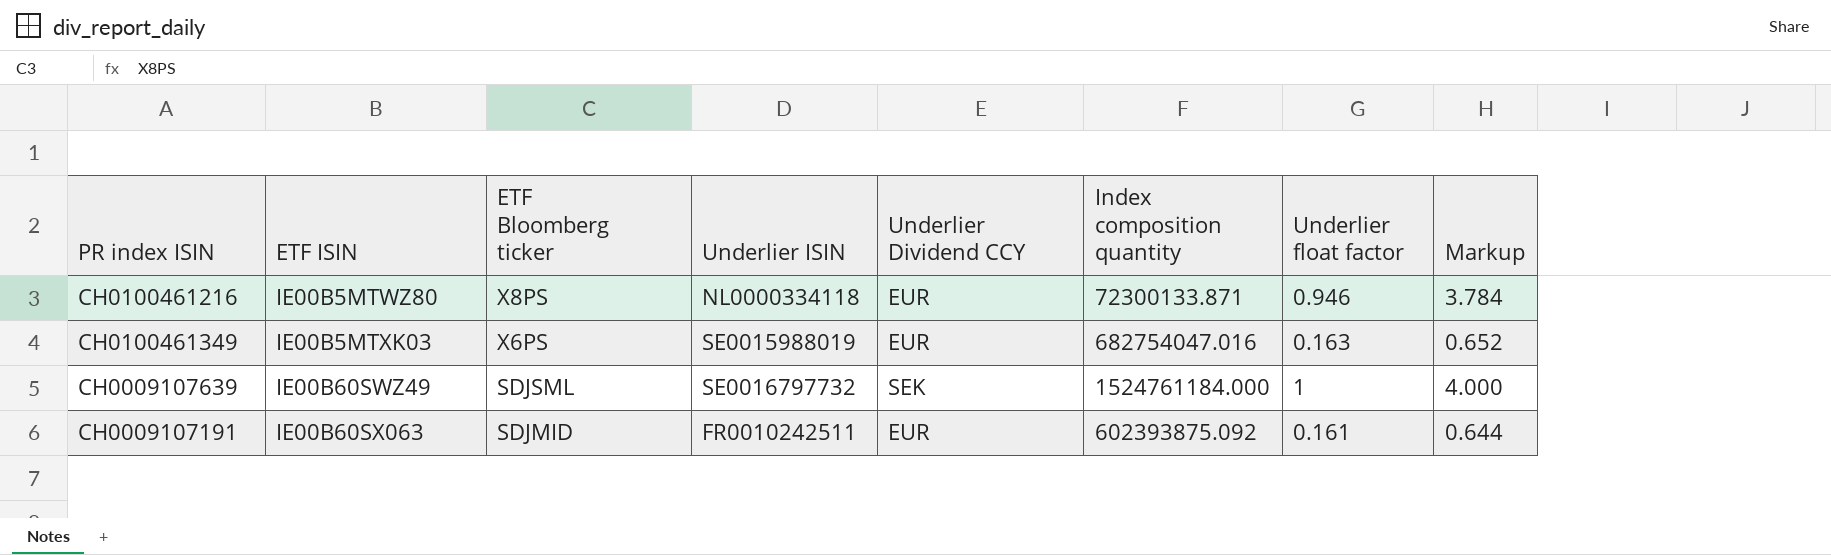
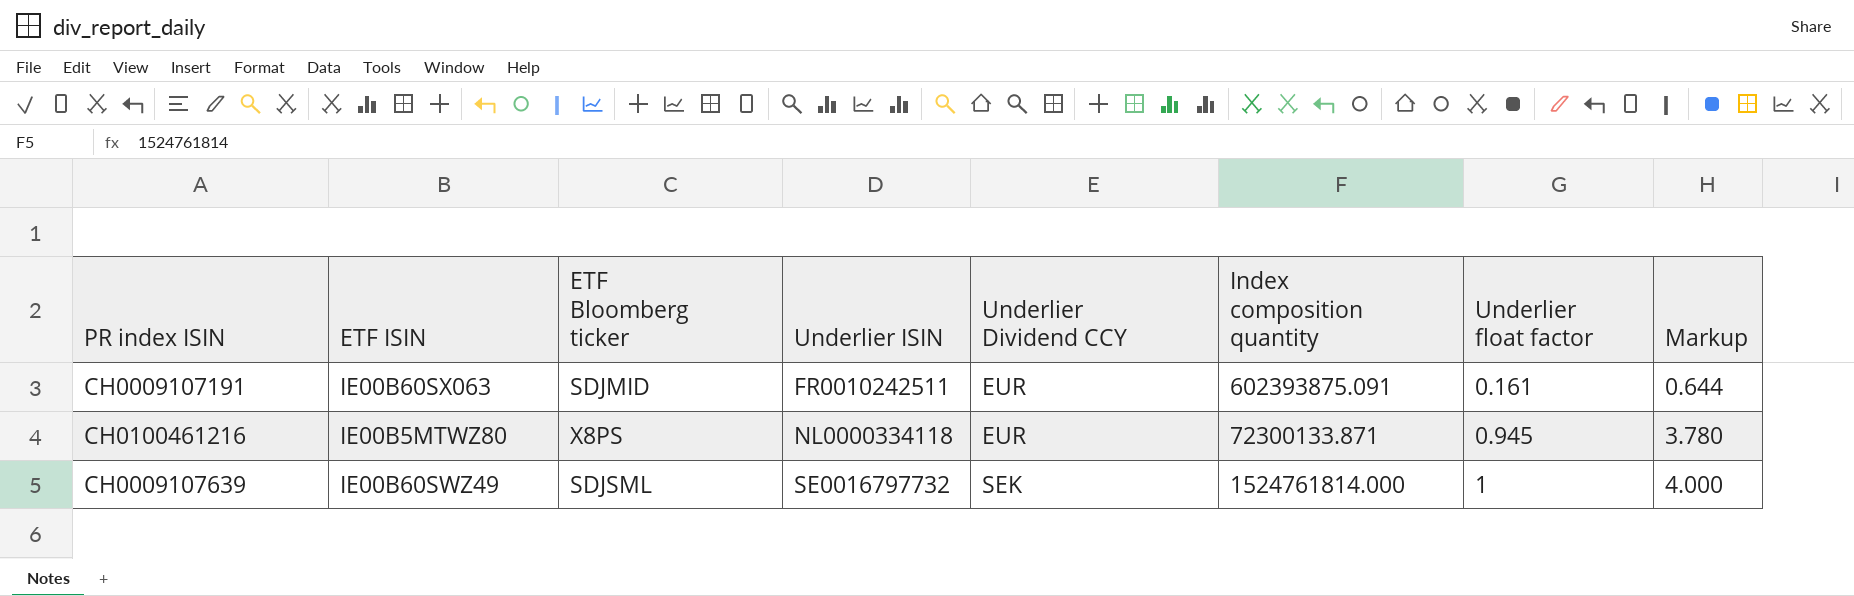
row order: ETF ISIN ascending -> Underlier ISIN ascending
row CH0100461349: IE00B5MTXK03 | X6PS | SE0015988019 | EUR | 682754047.016 | 0.163 | 0.652 -> none
CH0009107191 | Index composition quantity: 602393875.092 -> 602393875.091
CH0100461216 | Underlier float factor: 0.946 -> 0.945
CH0100461216 | Markup: 3.784 -> 3.780
CH0009107639 | Index composition quantity: 1524761184.000 -> 1524761814.000

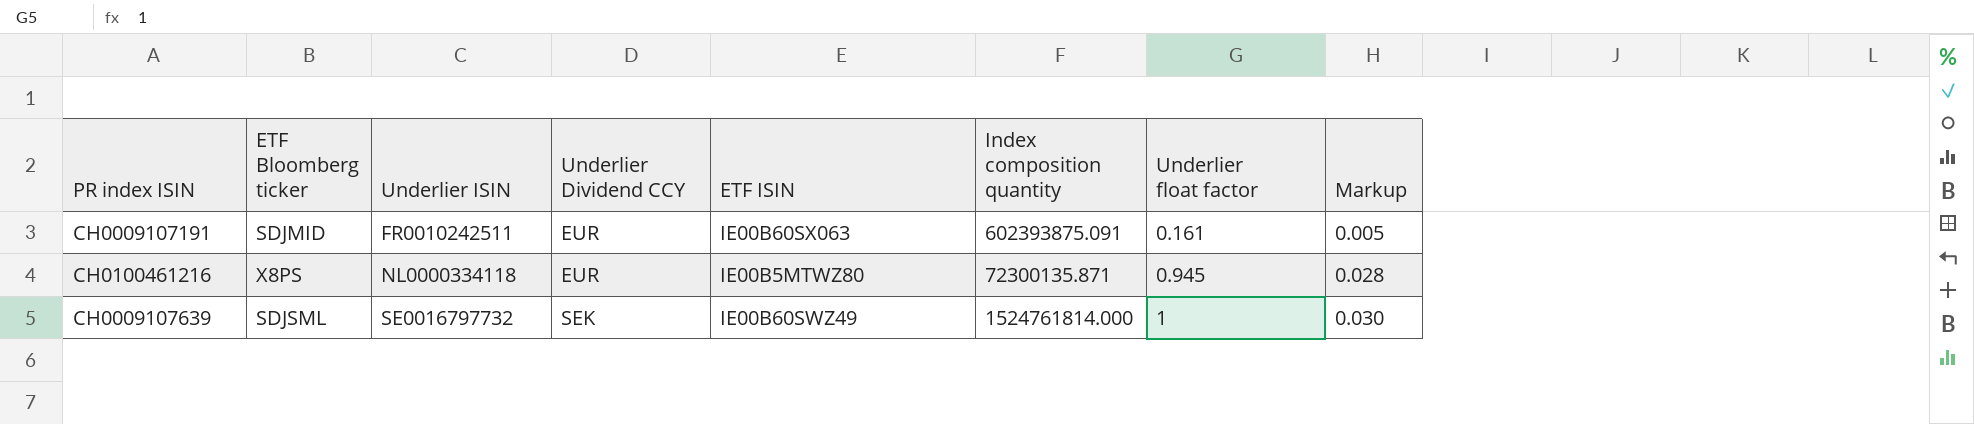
column ETF ISIN | position: 2 -> 5
column Markup | formula: [Underlier float factor] * 4 -> [Underlier float factor] * 0.03
CH0100461216 | Index composition quantity: 72300133.871 -> 72300135.871

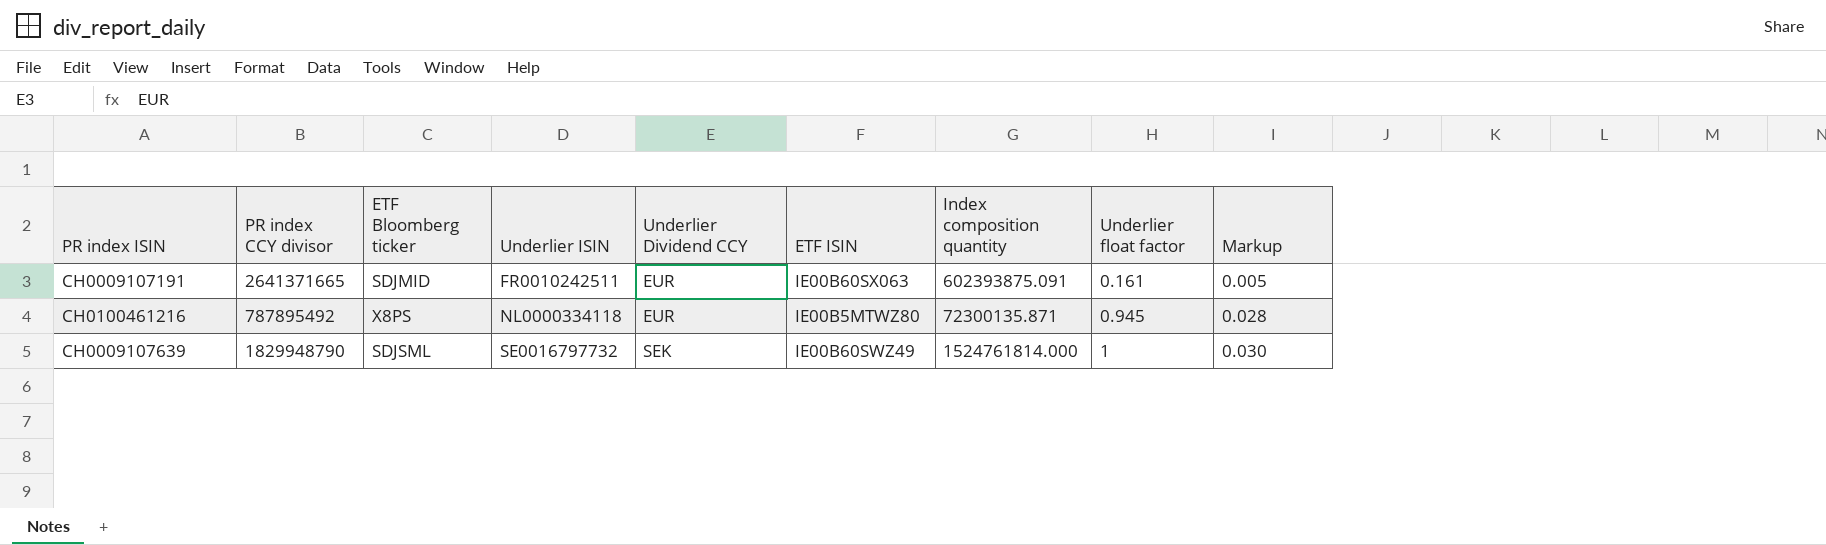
column PR index CCY divisor | position: none -> 2

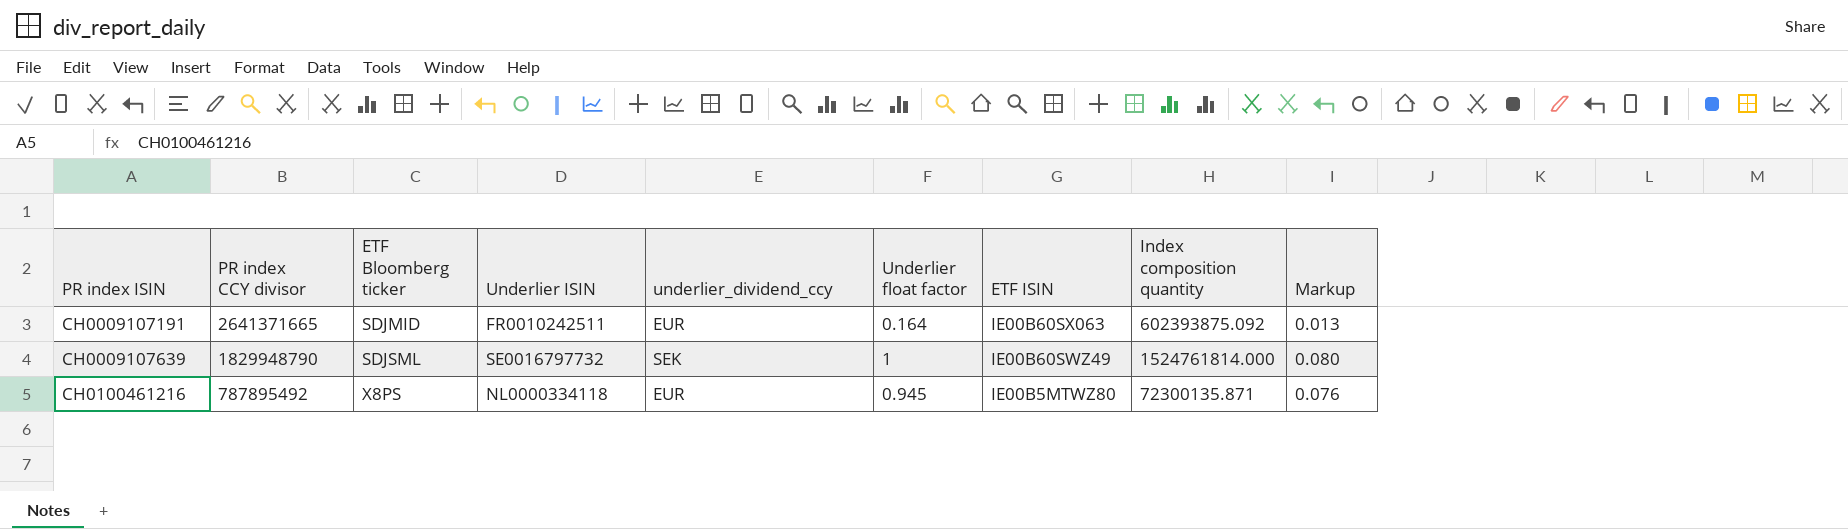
row order: Underlier ISIN ascending -> PR index ISIN ascending
column name: Underlier Dividend CCY -> underlier_dividend_ccy
column Underlier float factor | position: 8 -> 6
column Markup | formula: [Underlier float factor] * 0.03 -> [Underlier float factor] * 0.08
CH0009107191 | Underlier float factor: 0.161 -> 0.164
CH0009107191 | Index composition quantity: 602393875.091 -> 602393875.092

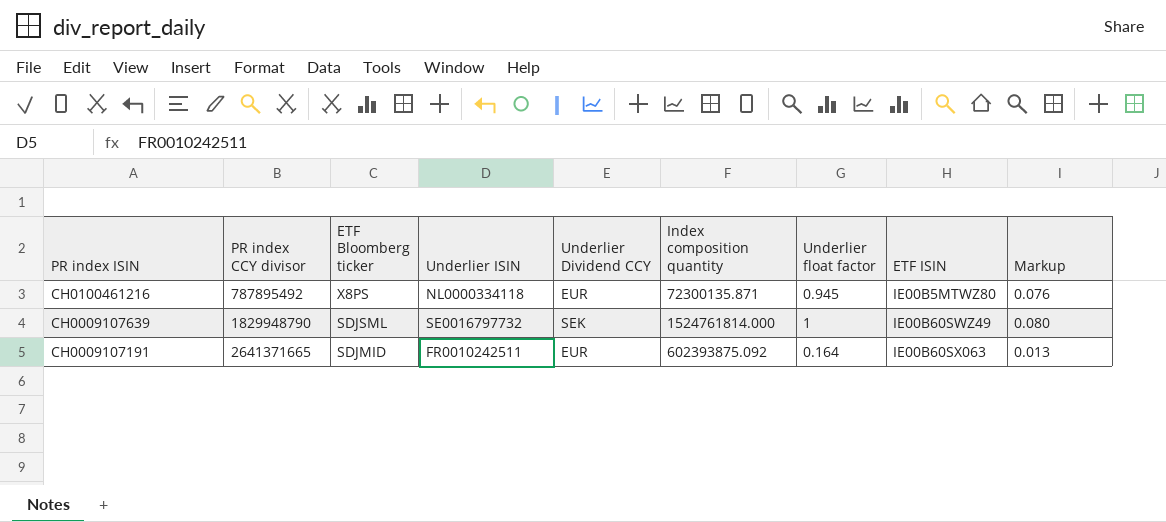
row order: PR index ISIN ascending -> PR index ISIN descending
column name: underlier_dividend_ccy -> Underlier Dividend CCY
column Index composition quantity | position: 8 -> 6

